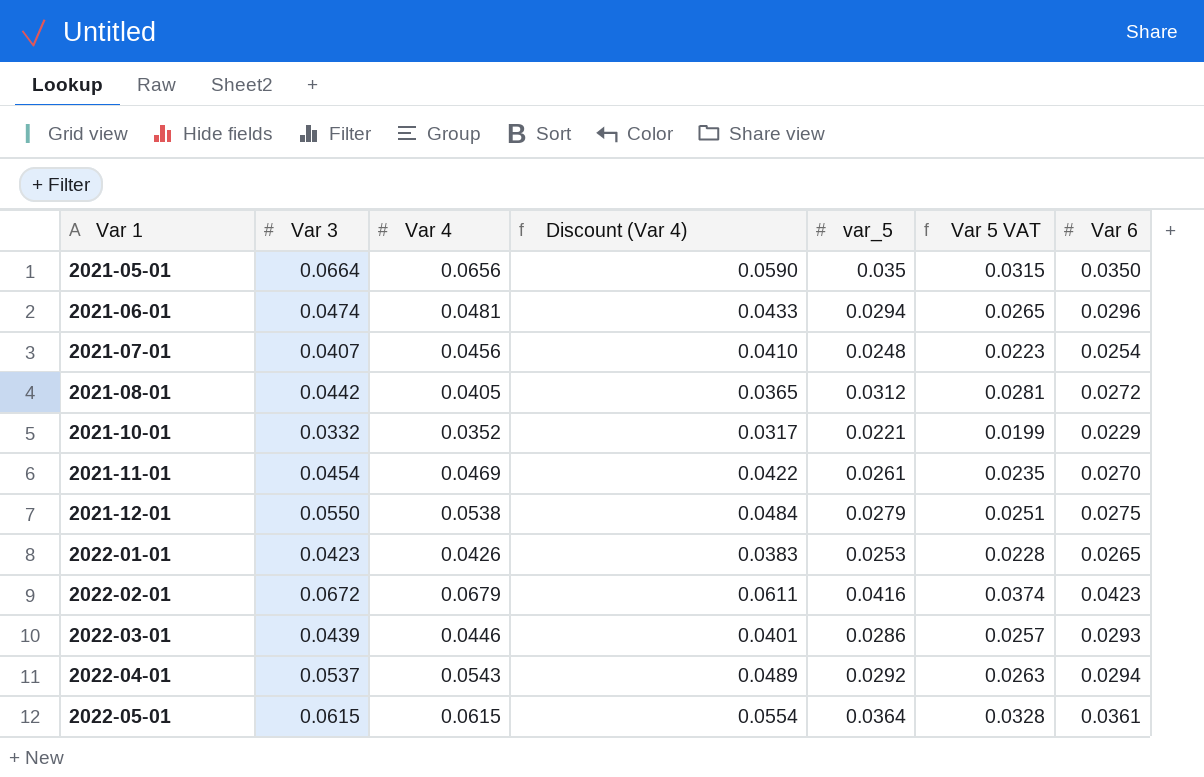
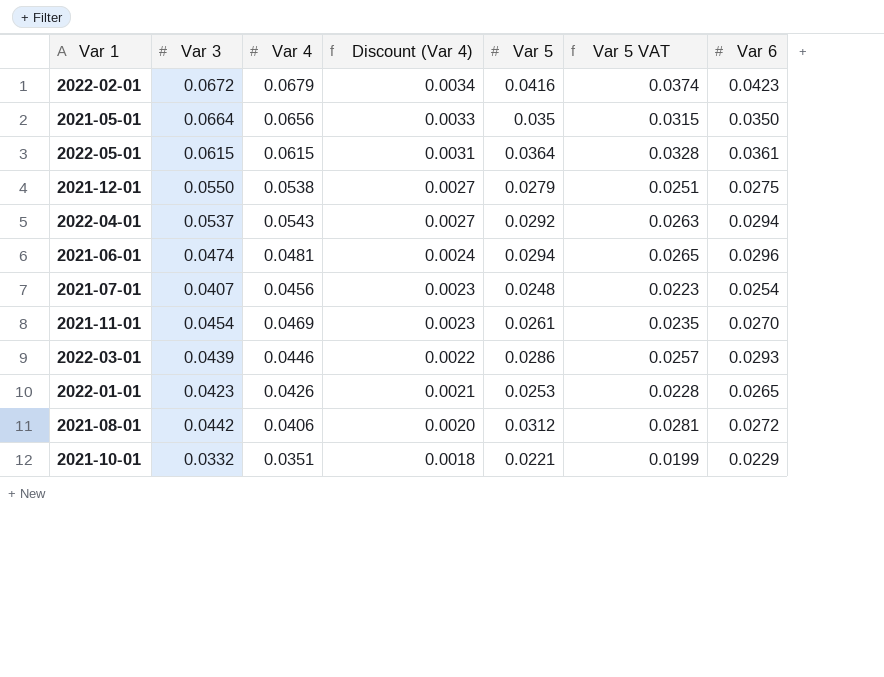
row order: Var 1 ascending -> Discount (Var 4) descending
column Discount (Var 4) | formula: [Var 4] * 0.9 -> [Var 4] * 0.05
column name: var_5 -> Var 5
2021-08-01 | Var 4: 0.0405 -> 0.0406
2021-10-01 | Var 4: 0.0352 -> 0.0351

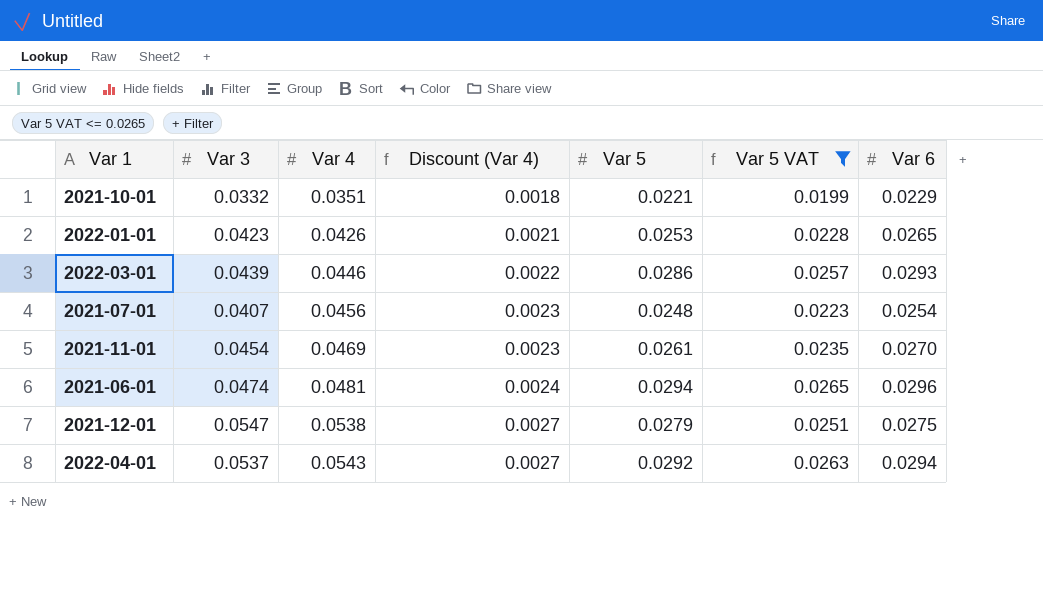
filter: none -> Var 5 VAT <= 0.0265
row order: Discount (Var 4) descending -> Var 4 ascending
2021-12-01 | Var 3: 0.0550 -> 0.0547

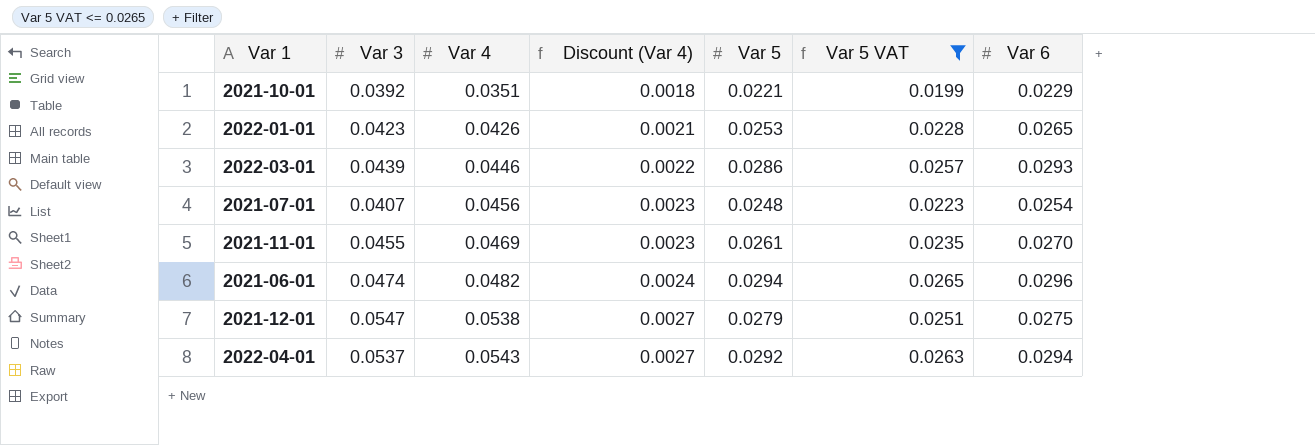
2021-10-01 | Var 3: 0.0332 -> 0.0392
2021-11-01 | Var 3: 0.0454 -> 0.0455
2021-06-01 | Var 4: 0.0481 -> 0.0482

